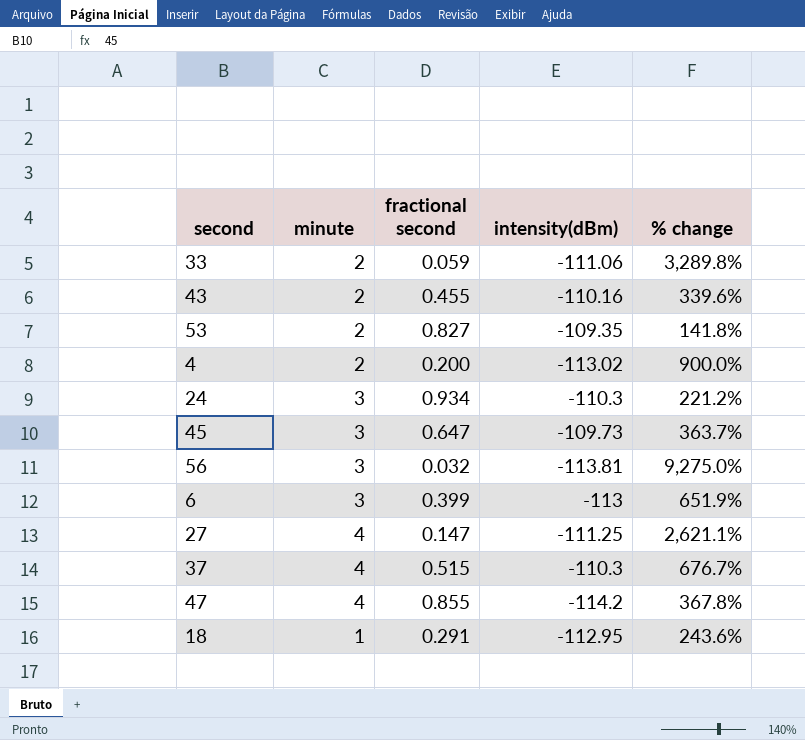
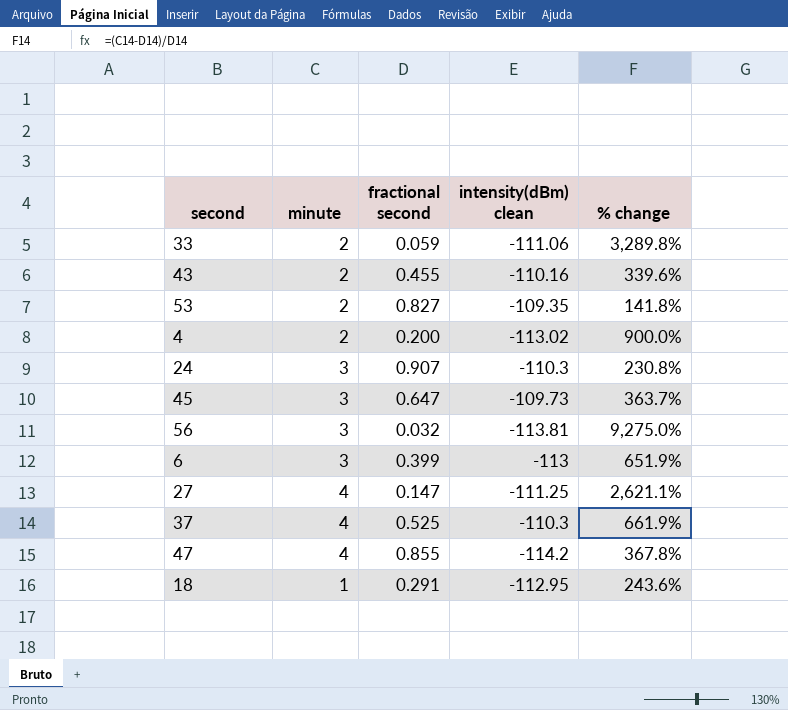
column name: intensity(dBm) -> intensity(dBm) clean
24 | fractional second: 0.934 -> 0.907
24 | % change: 221.2% -> 230.8%
37 | fractional second: 0.515 -> 0.525
37 | % change: 676.7% -> 661.9%

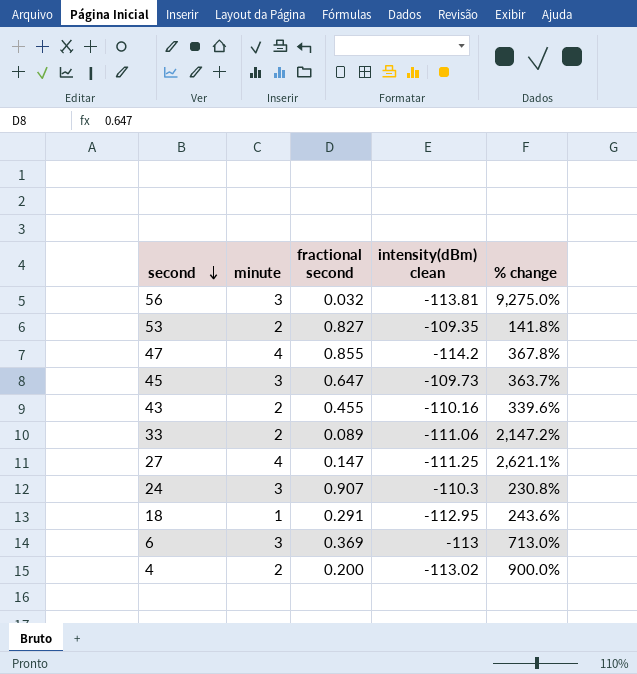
row order: none -> second descending
row 37: 4 | 0.525 | -110.3 | 661.9% -> none
33 | fractional second: 0.059 -> 0.089
33 | % change: 3,289.8% -> 2,147.2%
6 | fractional second: 0.399 -> 0.369
6 | % change: 651.9% -> 713.0%

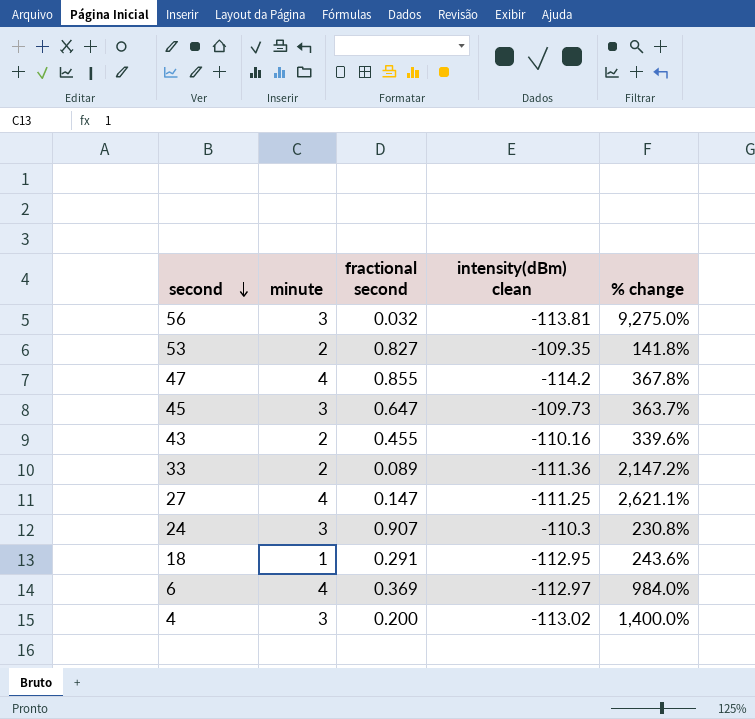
33 | intensity(dBm) clean: -111.06 -> -111.36
6 | minute: 3 -> 4
6 | intensity(dBm) clean: -113 -> -112.97
6 | % change: 713.0% -> 984.0%
4 | minute: 2 -> 3
4 | % change: 900.0% -> 1,400.0%

